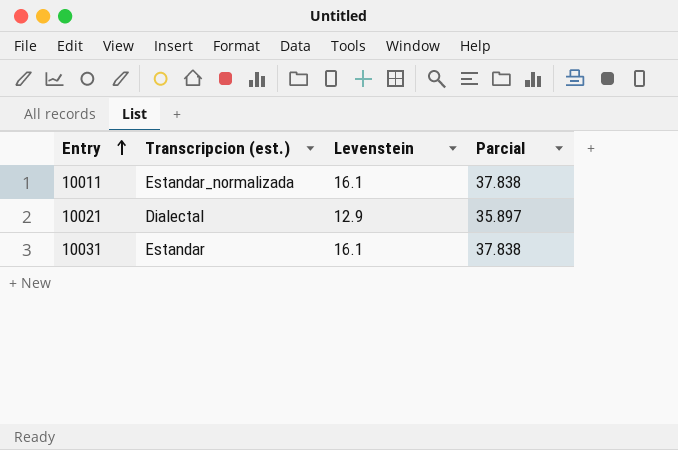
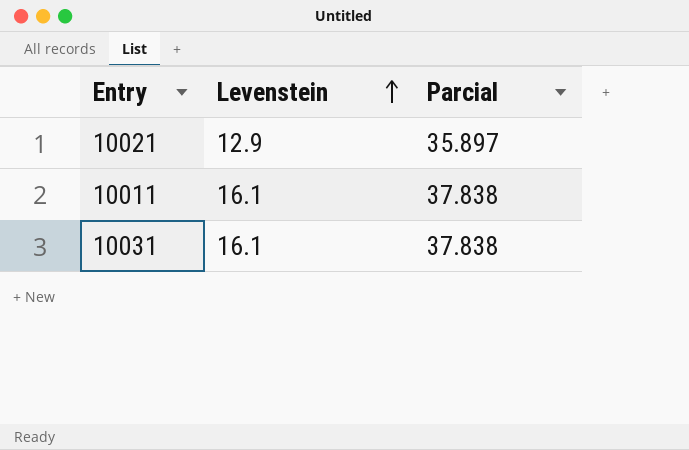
row order: Entry ascending -> Levenstein ascending
column Transcripcion (est.) | position: 2 -> none

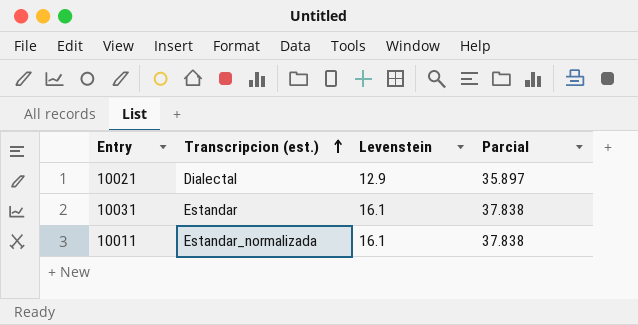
row order: Levenstein ascending -> Transcripcion (est.) ascending
column Transcripcion (est.) | position: none -> 2

